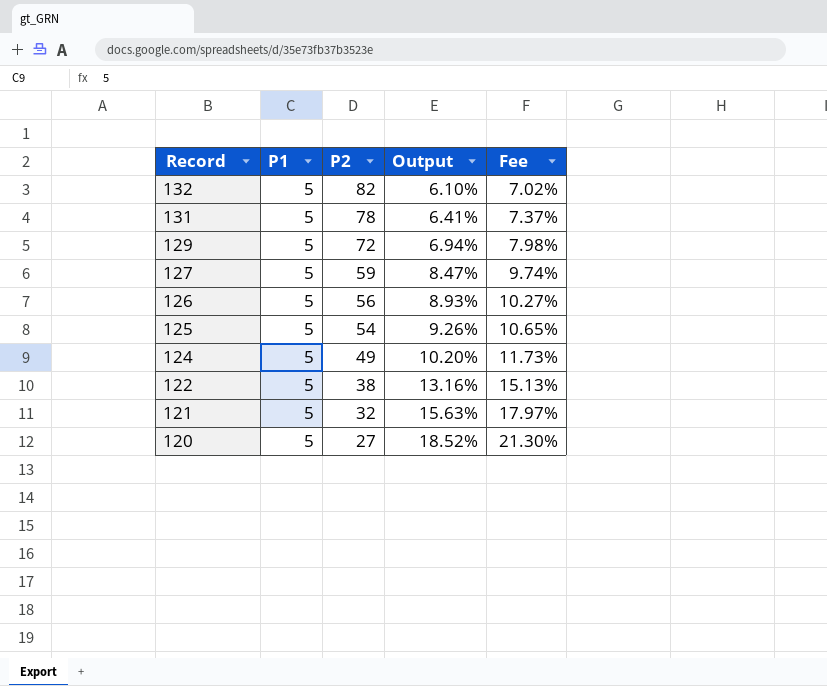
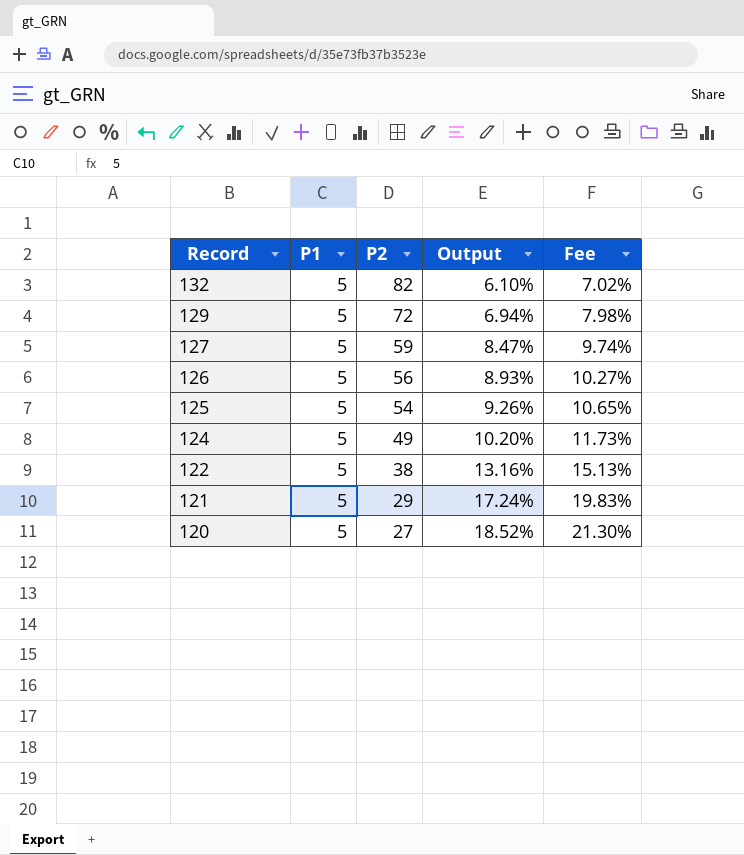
row 131: 5 | 78 | 6.41% | 7.37% -> none
121 | P2: 32 -> 29
121 | Output: 15.63% -> 17.24%
121 | Fee: 17.97% -> 19.83%

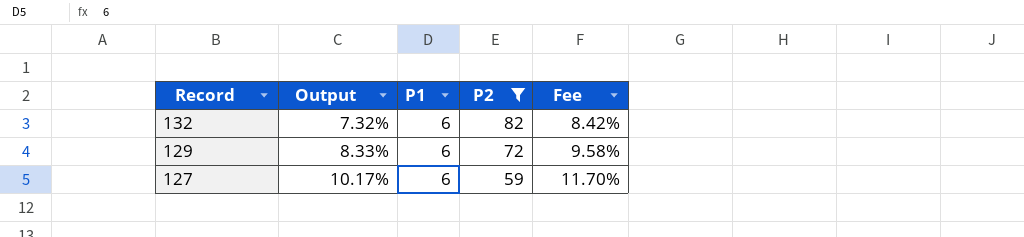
filter: none -> P2 >= 59
column Output | position: 4 -> 2
132 | Output: 6.10% -> 7.32%
132 | P1: 5 -> 6
132 | Fee: 7.02% -> 8.42%
129 | Output: 6.94% -> 8.33%
129 | P1: 5 -> 6
129 | Fee: 7.98% -> 9.58%
127 | Output: 8.47% -> 10.17%
127 | P1: 5 -> 6
127 | Fee: 9.74% -> 11.70%

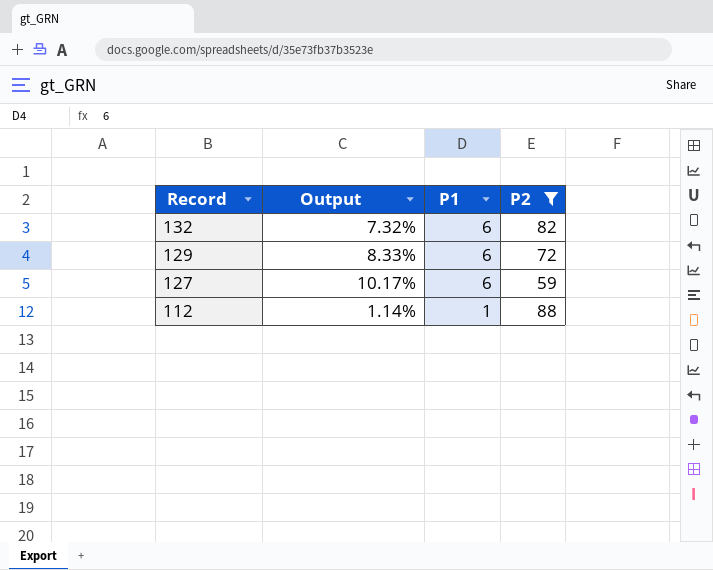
column Fee | formula: [Output] * 1.15 -> none
row 112: none -> 1.14% | 1 | 88

